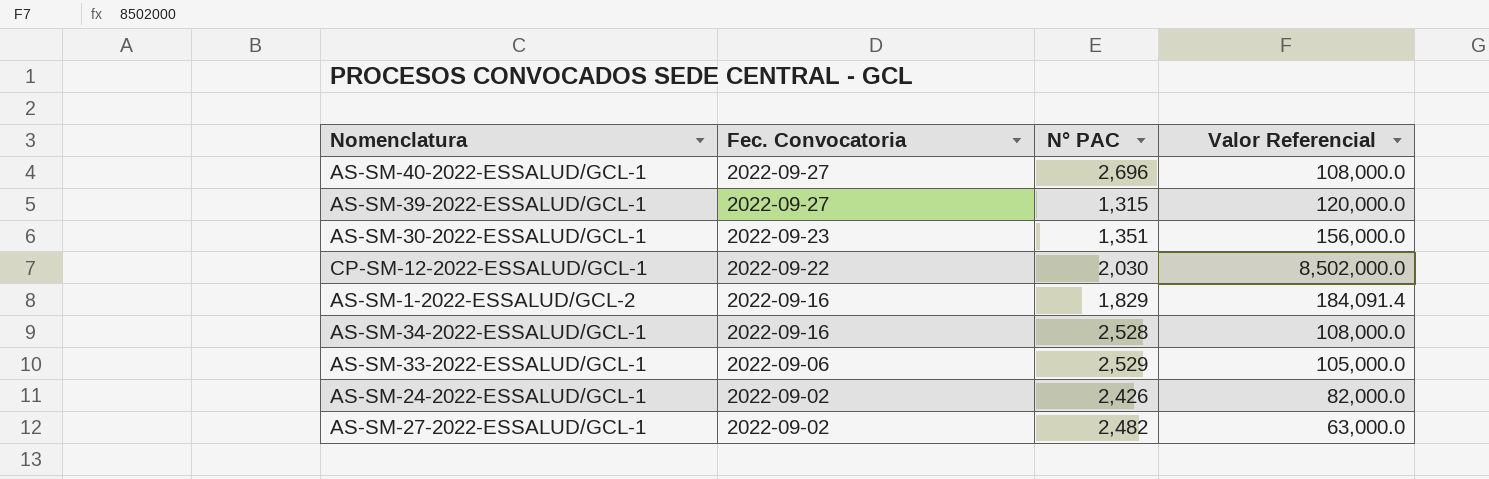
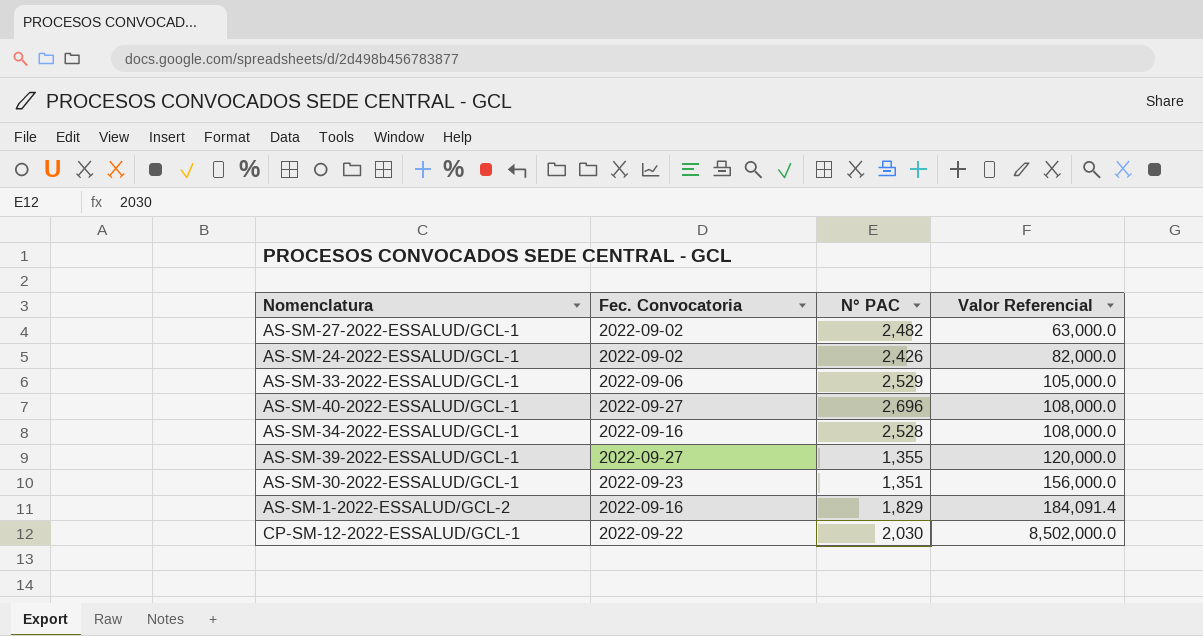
row order: Fec. Convocatoria descending -> Valor Referencial ascending
AS-SM-39-2022-ESSALUD/GCL-1 | N° PAC: 1,315 -> 1,355

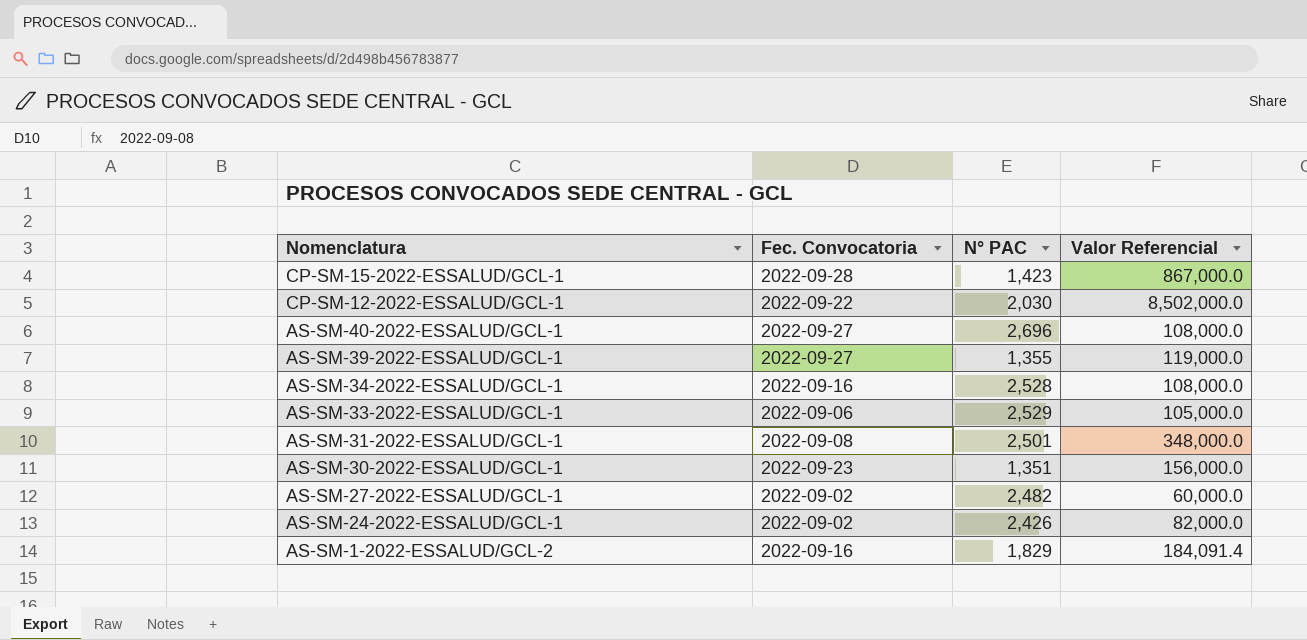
row order: Valor Referencial ascending -> Nomenclatura descending
row CP-SM-15-2022-ESSALUD/GCL-1: none -> 2022-09-28 | 1,423 | 867,000.0
AS-SM-39-2022-ESSALUD/GCL-1 | Valor Referencial: 120,000.0 -> 119,000.0
row AS-SM-31-2022-ESSALUD/GCL-1: none -> 2022-09-08 | 2,501 | 348,000.0
AS-SM-27-2022-ESSALUD/GCL-1 | Valor Referencial: 63,000.0 -> 60,000.0

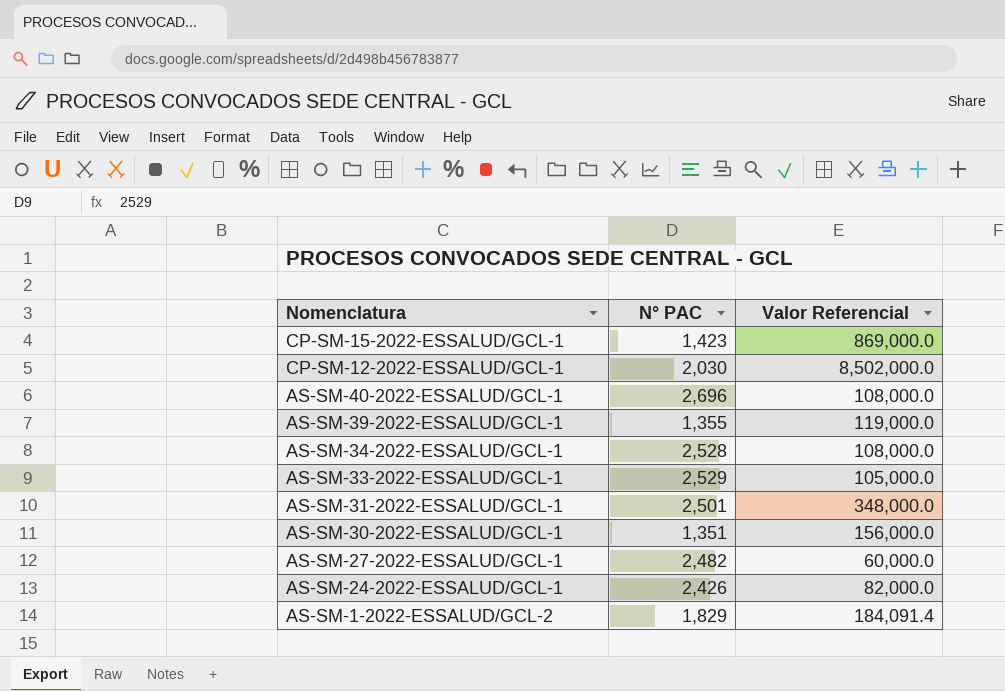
column Fec. Convocatoria | position: 2 -> none
CP-SM-15-2022-ESSALUD/GCL-1 | Valor Referencial: 867,000.0 -> 869,000.0

